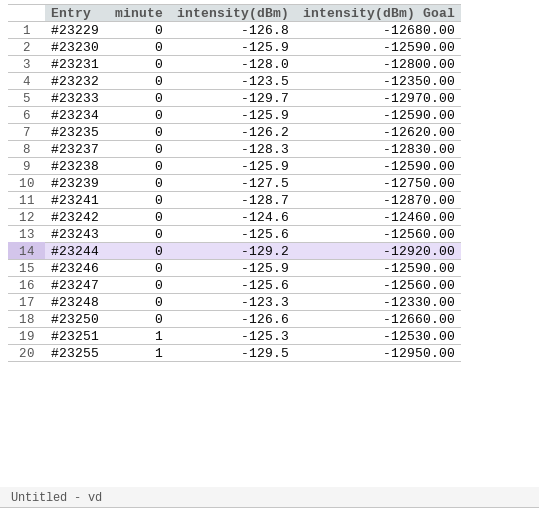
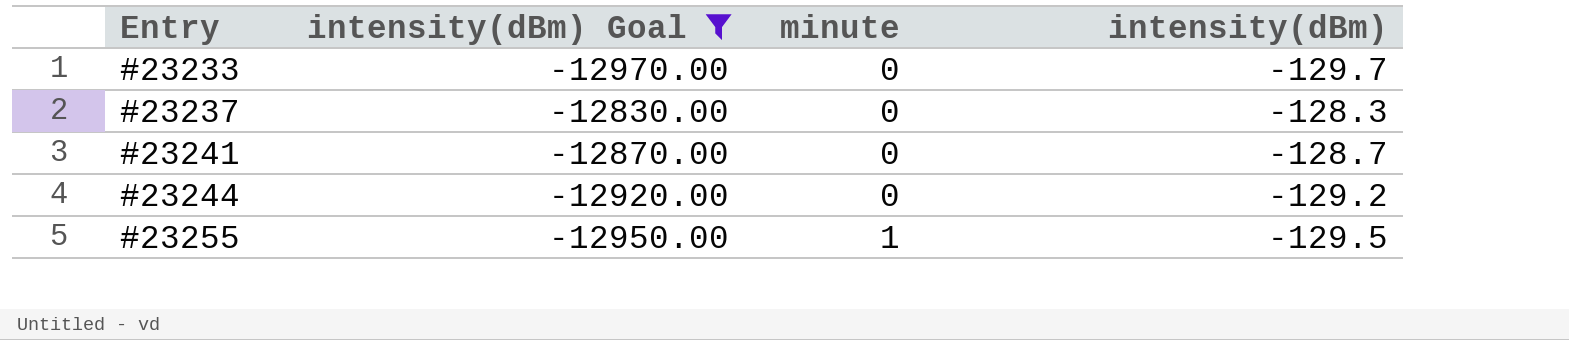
filter: none -> intensity(dBm) Goal <= -12830.00
column intensity(dBm) Goal | position: 4 -> 2

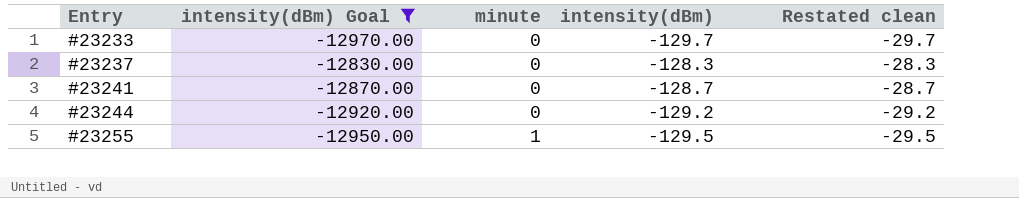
column Restated clean | formula: none -> [intensity(dBm)] + 100

